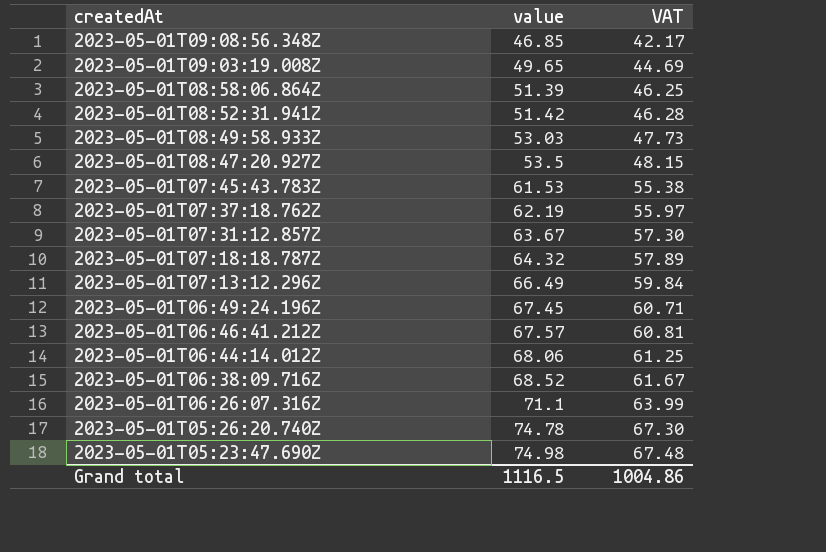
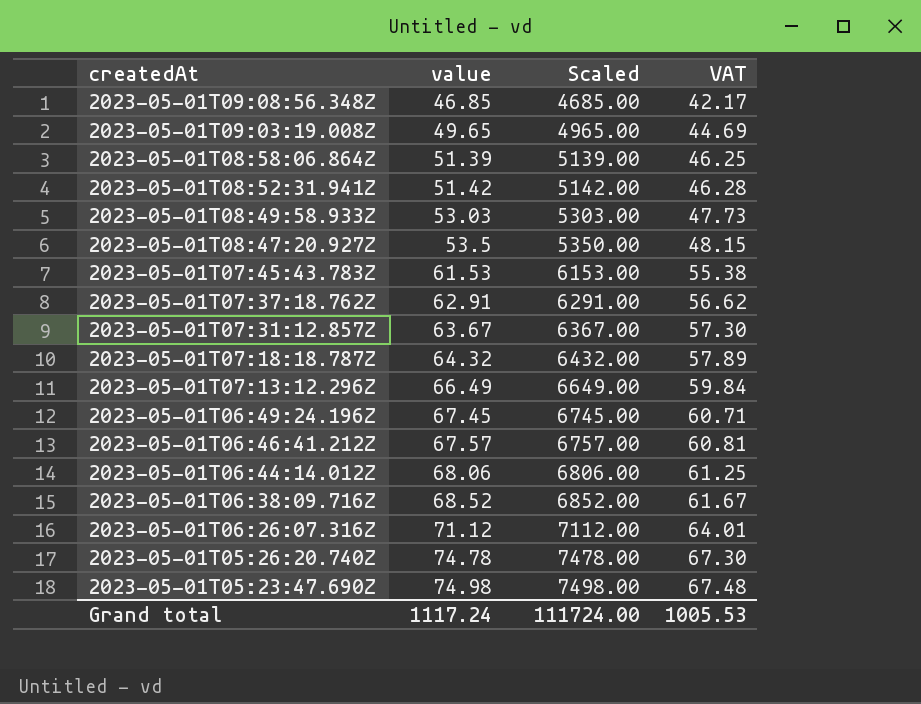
column Scaled | formula: none -> [value] * 100
2023-05-01T07:37:18.762Z | value: 62.19 -> 62.91
2023-05-01T07:37:18.762Z | VAT: 55.97 -> 56.62
2023-05-01T06:26:07.316Z | value: 71.1 -> 71.12
2023-05-01T06:26:07.316Z | VAT: 63.99 -> 64.01
Grand total | value: 1116.5 -> 1117.24
Grand total | VAT: 1004.86 -> 1005.53

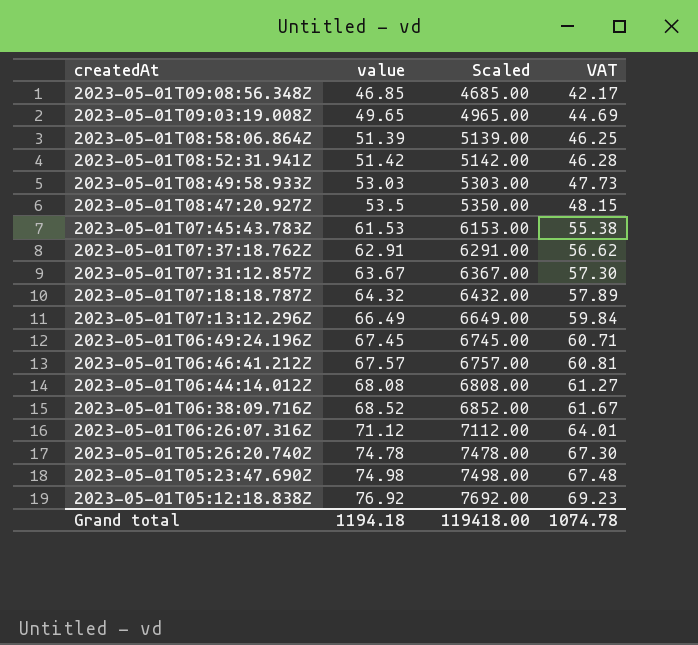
2023-05-01T06:44:14.012Z | value: 68.06 -> 68.08
2023-05-01T06:44:14.012Z | Scaled: 6806.00 -> 6808.00
2023-05-01T06:44:14.012Z | VAT: 61.25 -> 61.27
row 2023-05-01T05:12:18.838Z: none -> 76.92 | 7692.00 | 69.23
Grand total | value: 1117.24 -> 1194.18
Grand total | Scaled: 111724.00 -> 119418.00
Grand total | VAT: 1005.53 -> 1074.78

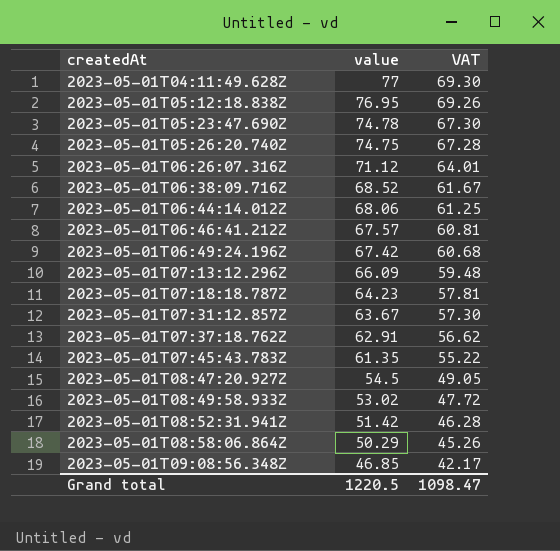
row order: createdAt descending -> createdAt ascending
column Scaled | formula: [value] * 100 -> none
row 2023-05-01T09:03:19.008Z: 49.65 | 4965.00 | 44.69 -> none
row 2023-05-01T04:11:49.628Z: none -> 77 | 69.30
2023-05-01T05:12:18.838Z | value: 76.92 -> 76.95
2023-05-01T05:12:18.838Z | VAT: 69.23 -> 69.26
2023-05-01T05:23:47.690Z | value: 74.98 -> 74.78
2023-05-01T05:23:47.690Z | VAT: 67.48 -> 67.30
2023-05-01T05:26:20.740Z | value: 74.78 -> 74.75
2023-05-01T05:26:20.740Z | VAT: 67.30 -> 67.28
2023-05-01T06:44:14.012Z | value: 68.08 -> 68.06
2023-05-01T06:44:14.012Z | VAT: 61.27 -> 61.25
2023-05-01T06:49:24.196Z | value: 67.45 -> 67.42
2023-05-01T06:49:24.196Z | VAT: 60.71 -> 60.68
2023-05-01T07:13:12.296Z | value: 66.49 -> 66.09
2023-05-01T07:13:12.296Z | VAT: 59.84 -> 59.48
2023-05-01T07:18:18.787Z | value: 64.32 -> 64.23
2023-05-01T07:18:18.787Z | VAT: 57.89 -> 57.81
2023-05-01T07:45:43.783Z | value: 61.53 -> 61.35
2023-05-01T07:45:43.783Z | VAT: 55.38 -> 55.22
2023-05-01T08:47:20.927Z | value: 53.5 -> 54.5
2023-05-01T08:47:20.927Z | VAT: 48.15 -> 49.05
2023-05-01T08:49:58.933Z | value: 53.03 -> 53.02
2023-05-01T08:49:58.933Z | VAT: 47.73 -> 47.72
2023-05-01T08:58:06.864Z | value: 51.39 -> 50.29
2023-05-01T08:58:06.864Z | VAT: 46.25 -> 45.26
Grand total | value: 1194.18 -> 1220.5
Grand total | VAT: 1074.78 -> 1098.47

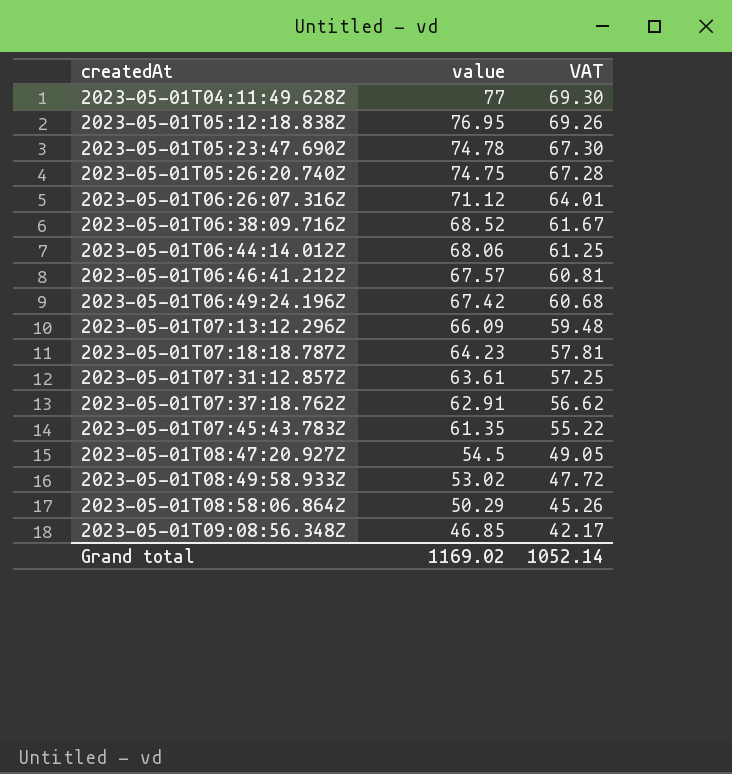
row 2023-05-01T08:52:31.941Z: 51.42 | 46.28 -> none
2023-05-01T07:31:12.857Z | value: 63.67 -> 63.61
2023-05-01T07:31:12.857Z | VAT: 57.30 -> 57.25
Grand total | value: 1220.5 -> 1169.02
Grand total | VAT: 1098.47 -> 1052.14

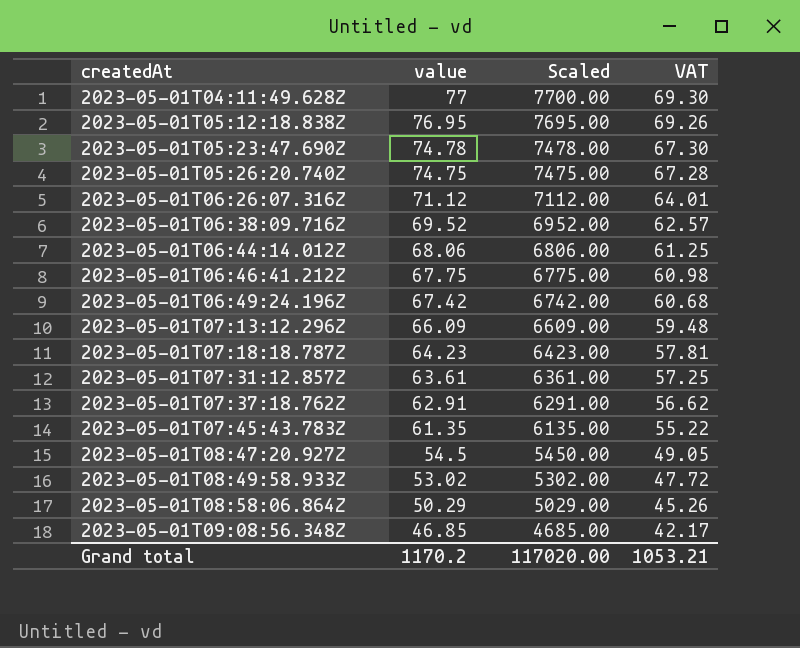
column Scaled | formula: none -> [value] * 100
2023-05-01T06:38:09.716Z | value: 68.52 -> 69.52
2023-05-01T06:38:09.716Z | VAT: 61.67 -> 62.57
2023-05-01T06:46:41.212Z | value: 67.57 -> 67.75
2023-05-01T06:46:41.212Z | VAT: 60.81 -> 60.98
Grand total | value: 1169.02 -> 1170.2
Grand total | VAT: 1052.14 -> 1053.21

